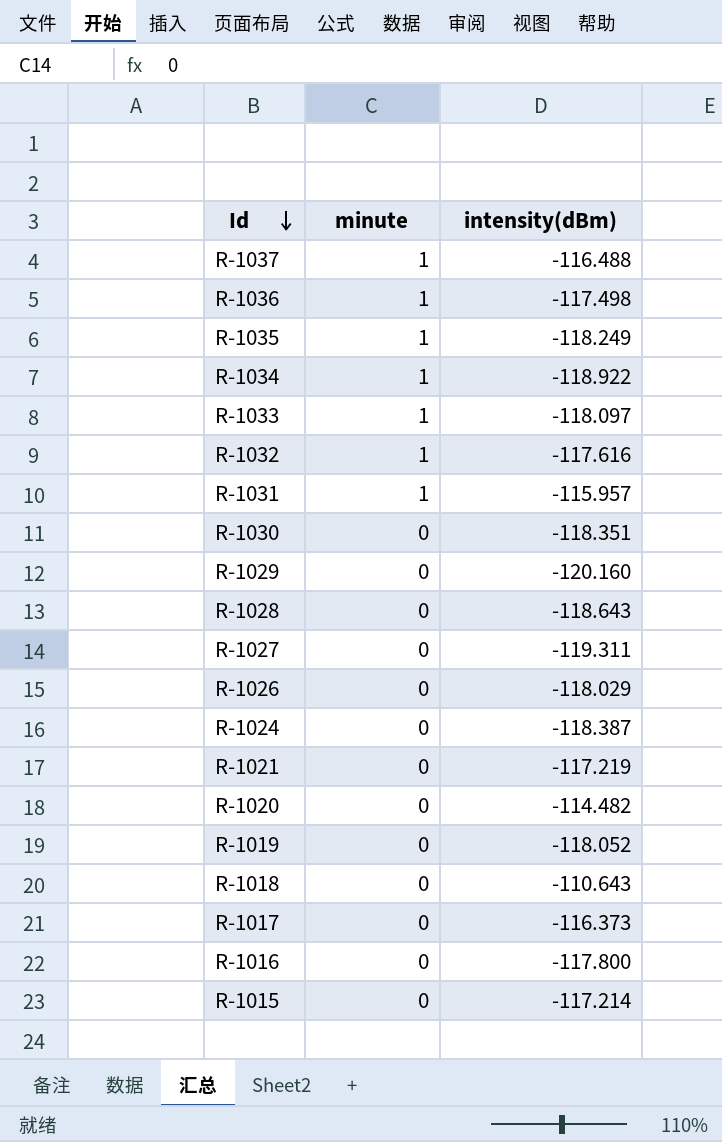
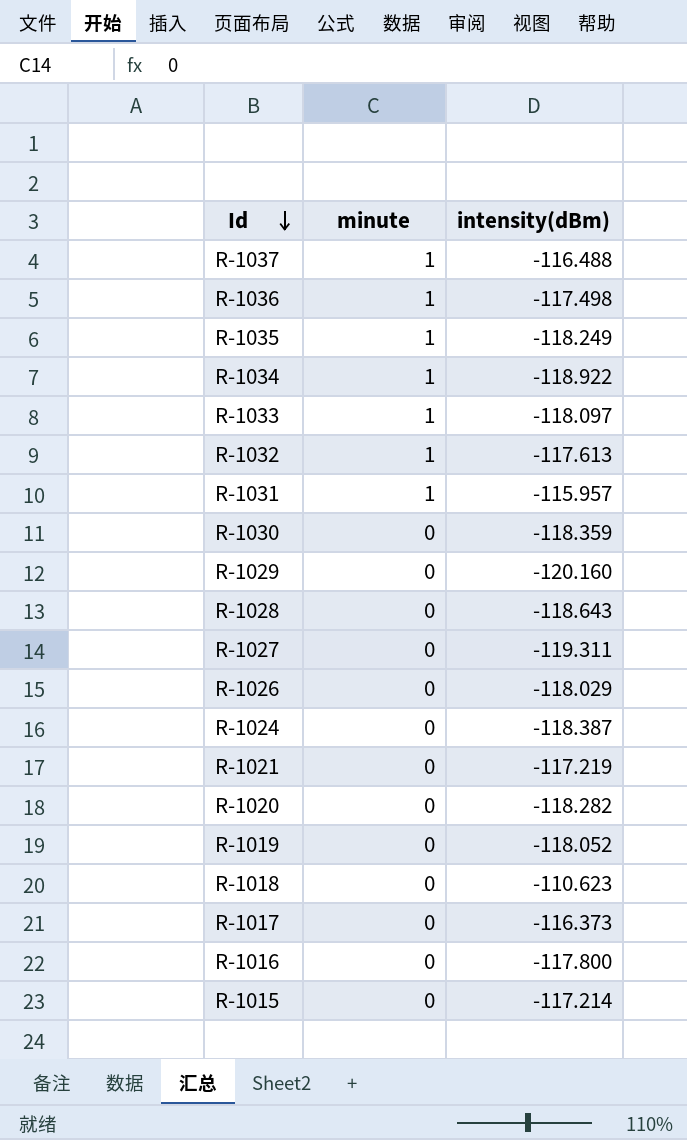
R-1032 | intensity(dBm): -117.616 -> -117.613
R-1030 | intensity(dBm): -118.351 -> -118.359
R-1020 | intensity(dBm): -114.482 -> -118.282
R-1018 | intensity(dBm): -110.643 -> -110.623

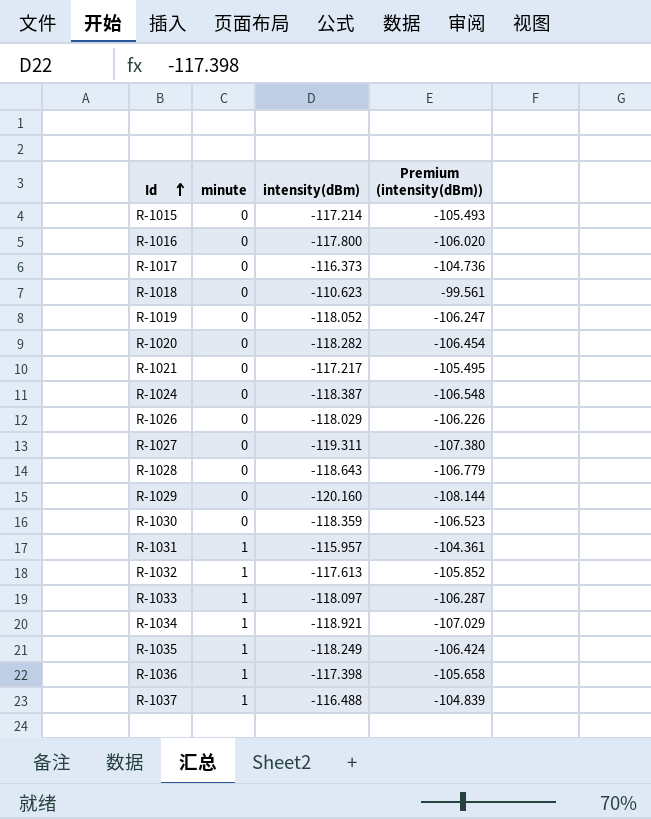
row order: Id descending -> Id ascending
column Premium (intensity(dBm)) | formula: none -> [intensity(dBm)] * 0.9
R-1021 | intensity(dBm): -117.219 -> -117.217
R-1034 | intensity(dBm): -118.922 -> -118.921
R-1036 | intensity(dBm): -117.498 -> -117.398

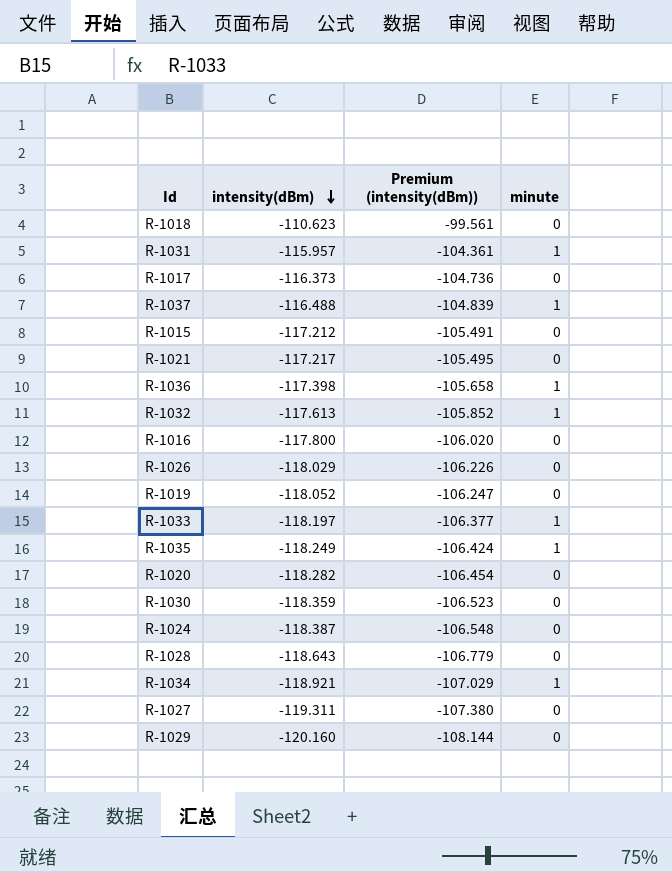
row order: Id ascending -> intensity(dBm) descending
column minute | position: 2 -> 4
R-1015 | intensity(dBm): -117.214 -> -117.212
R-1015 | Premium (intensity(dBm)): -105.493 -> -105.491
R-1033 | intensity(dBm): -118.097 -> -118.197
R-1033 | Premium (intensity(dBm)): -106.287 -> -106.377

